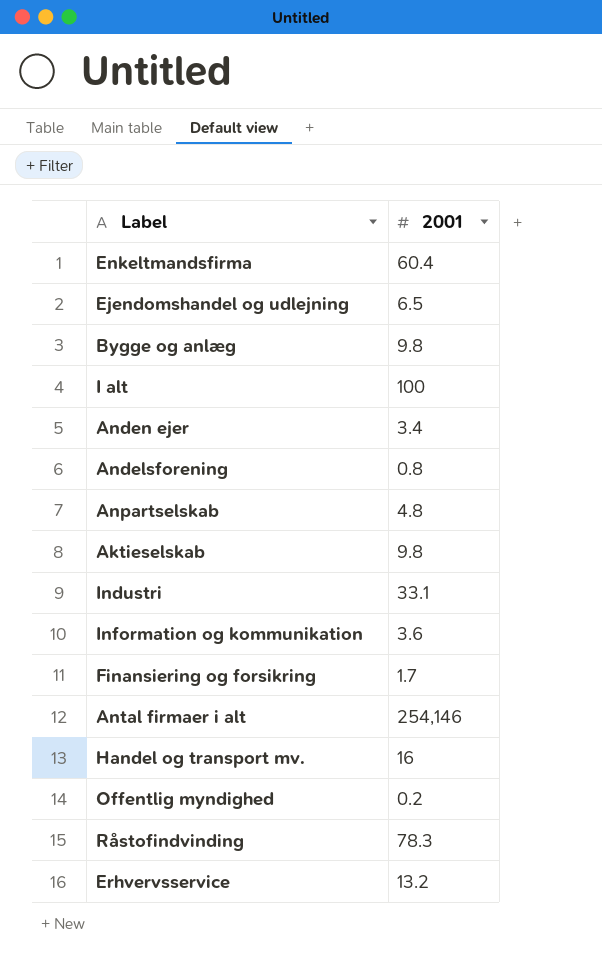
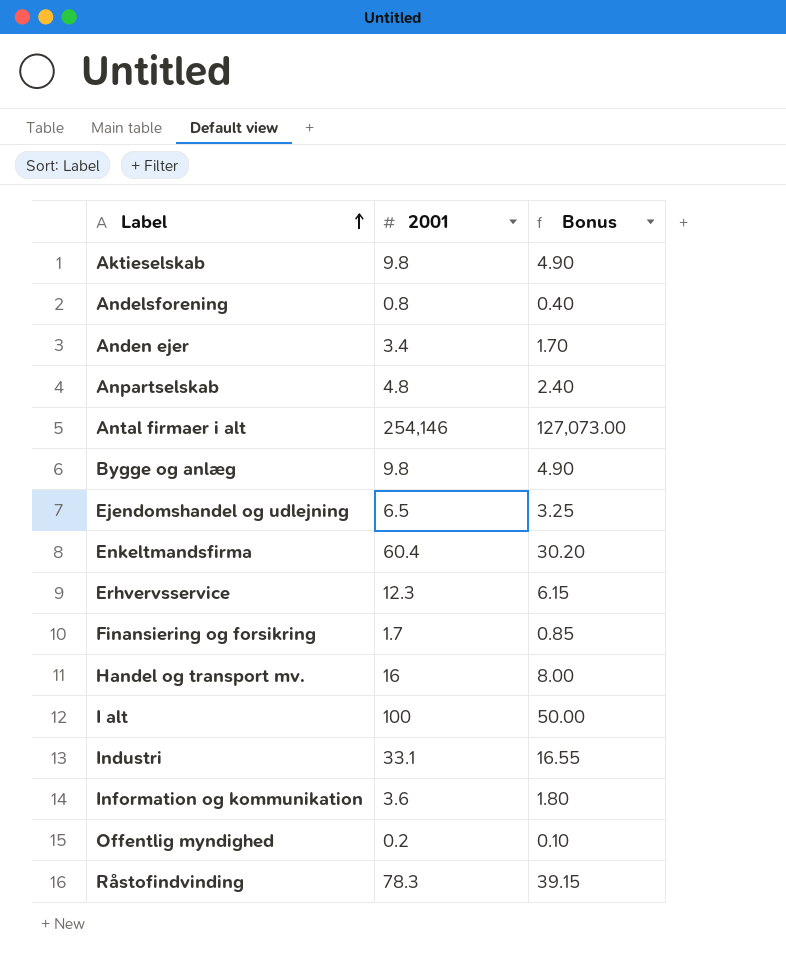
row order: none -> Label ascending
column Bonus | formula: none -> [2001] * 0.5
Erhvervsservice | 2001: 13.2 -> 12.3

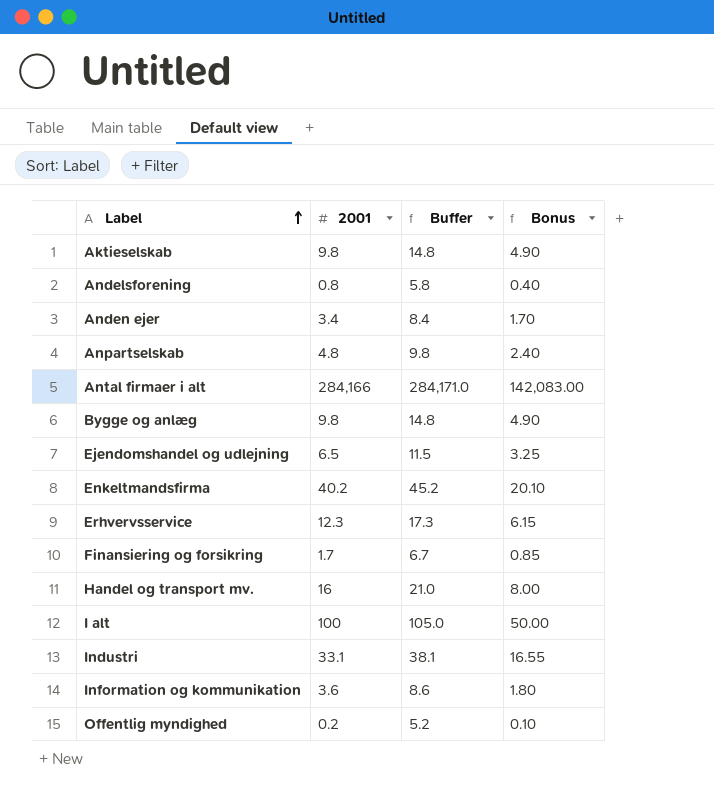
column Buffer | formula: none -> [2001] + 5
row Råstofindvinding: 78.3 | 39.15 -> none
Antal firmaer i alt | 2001: 254,146 -> 284,166
Antal firmaer i alt | Bonus: 127,073.00 -> 142,083.00
Enkeltmandsfirma | 2001: 60.4 -> 40.2
Enkeltmandsfirma | Bonus: 30.20 -> 20.10

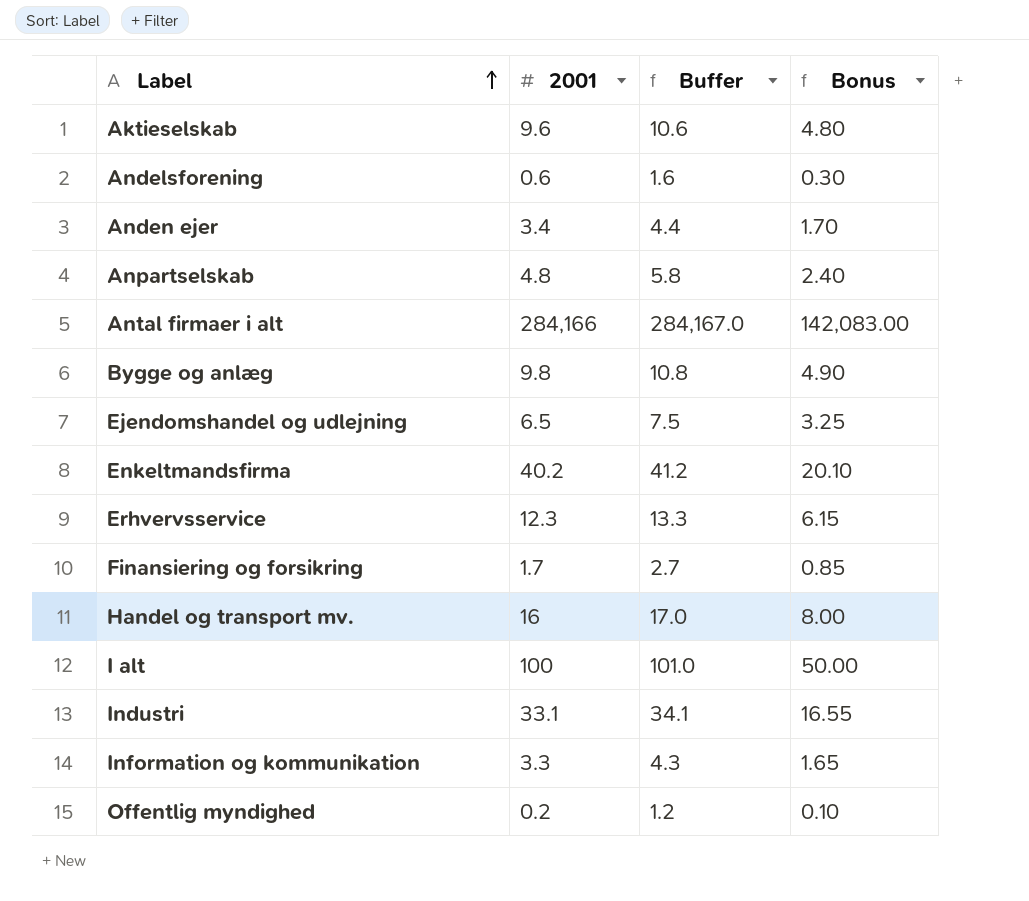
column Buffer | formula: [2001] + 5 -> [2001] + 1
Aktieselskab | 2001: 9.8 -> 9.6
Aktieselskab | Bonus: 4.90 -> 4.80
Andelsforening | 2001: 0.8 -> 0.6
Andelsforening | Bonus: 0.40 -> 0.30
Information og kommunikation | 2001: 3.6 -> 3.3
Information og kommunikation | Bonus: 1.80 -> 1.65

